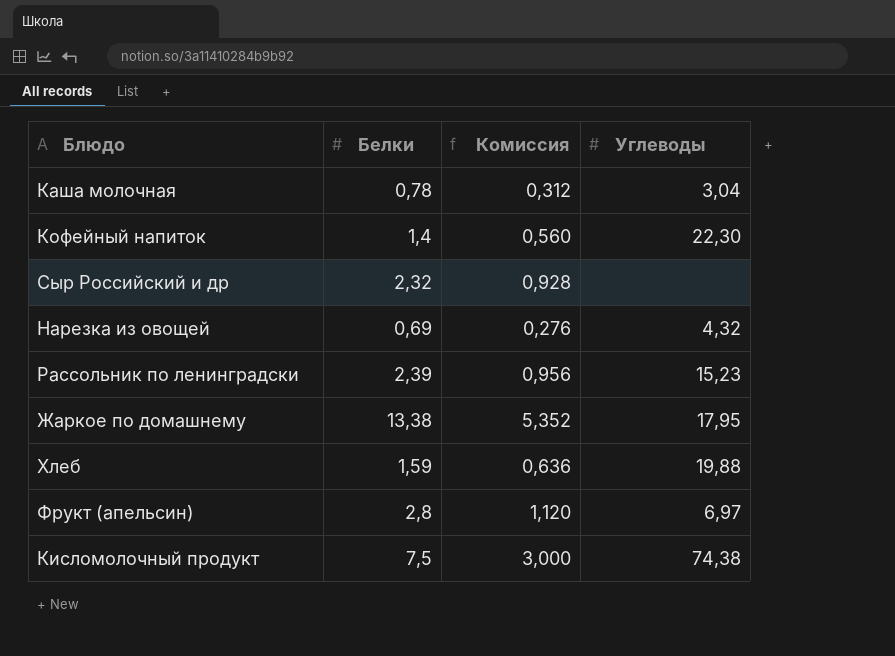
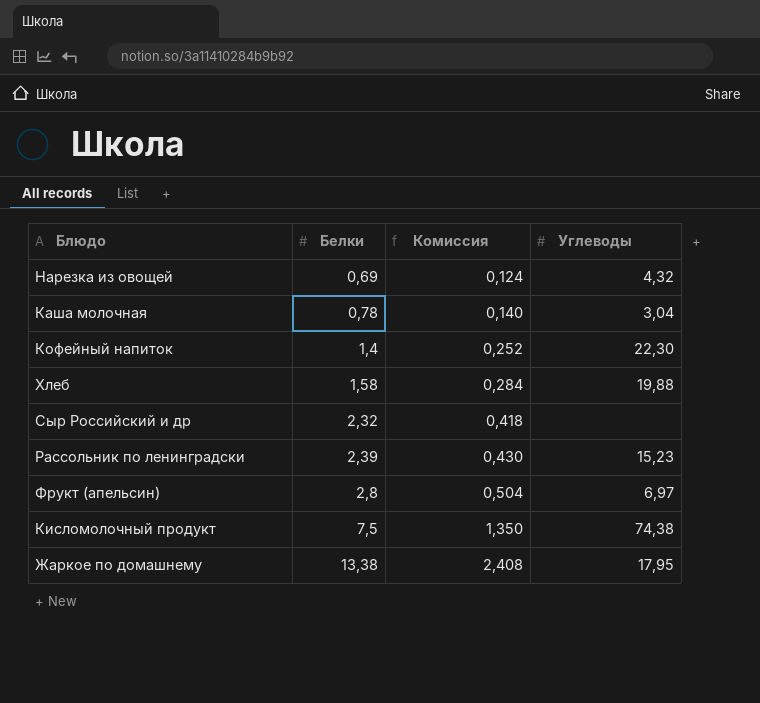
row order: none -> Белки ascending
column Комиссия | formula: [Белки] * 0,4 -> [Белки] * 0,18
Хлеб | Белки: 1,59 -> 1,58

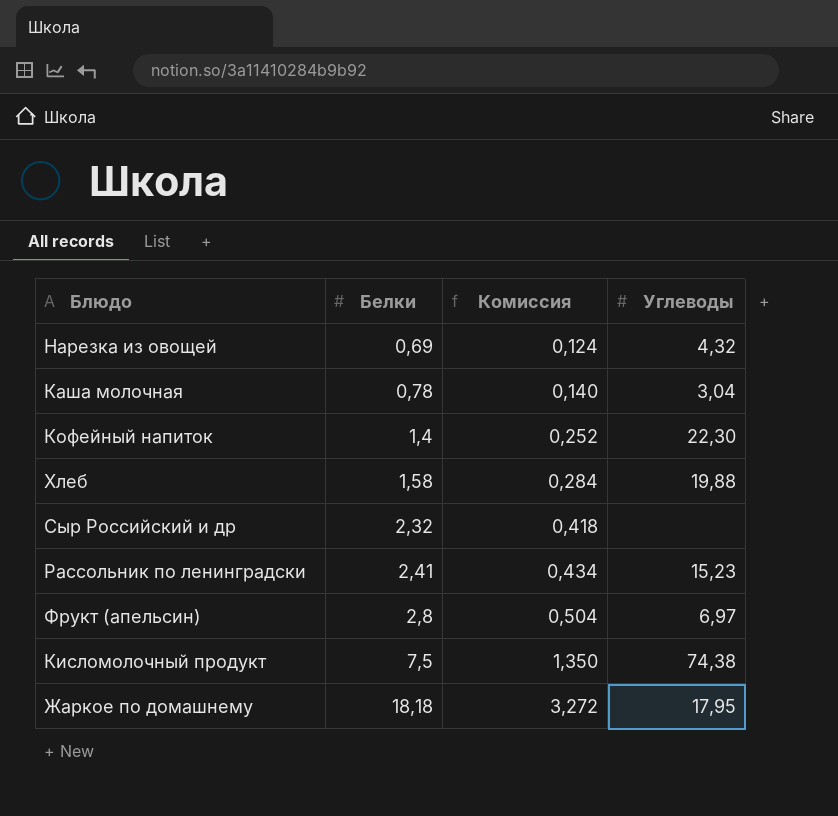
Рассольник по ленинградски | Белки: 2,39 -> 2,41
Рассольник по ленинградски | Комиссия: 0,430 -> 0,434
Жаркое по домашнему | Белки: 13,38 -> 18,18
Жаркое по домашнему | Комиссия: 2,408 -> 3,272

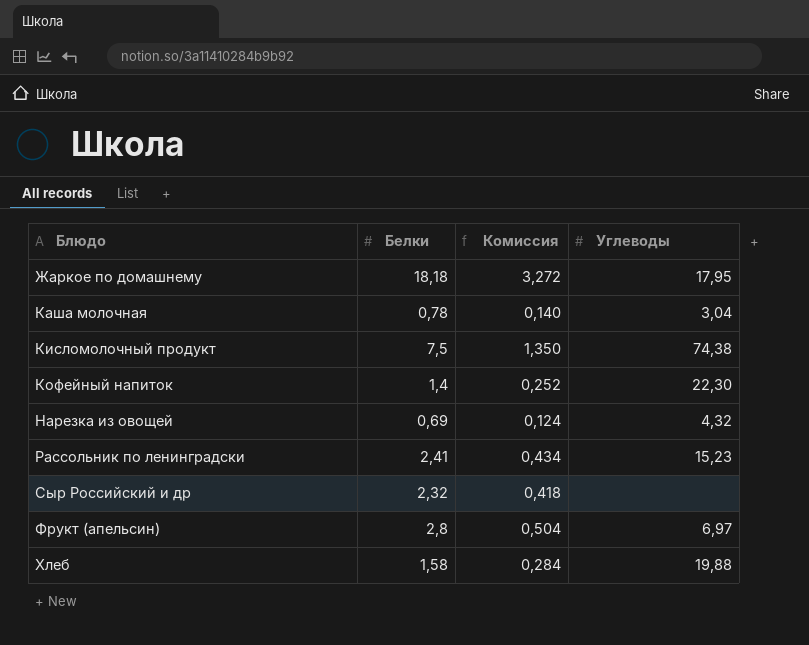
row order: Белки ascending -> Блюдо ascending

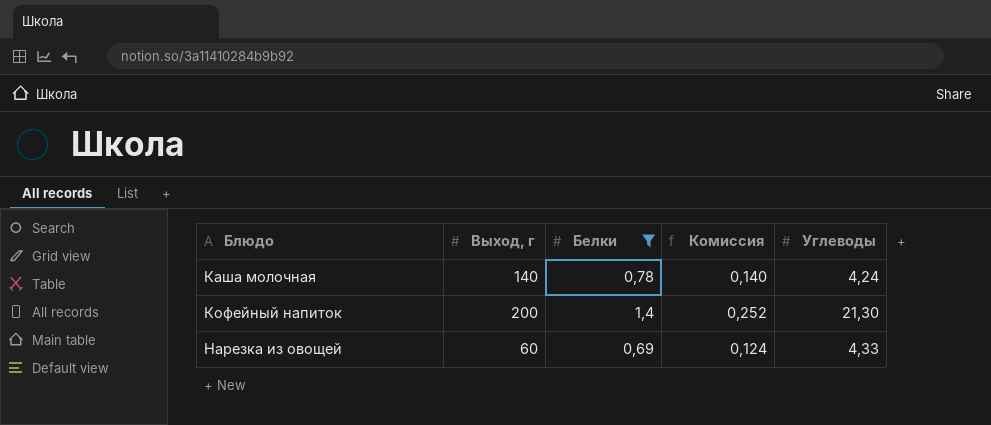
filter: none -> Белки <= 1,4
column Выход, г | position: none -> 2
Каша молочная | Углеводы: 3,04 -> 4,24
Кофейный напиток | Углеводы: 22,30 -> 21,30
Нарезка из овощей | Углеводы: 4,32 -> 4,33

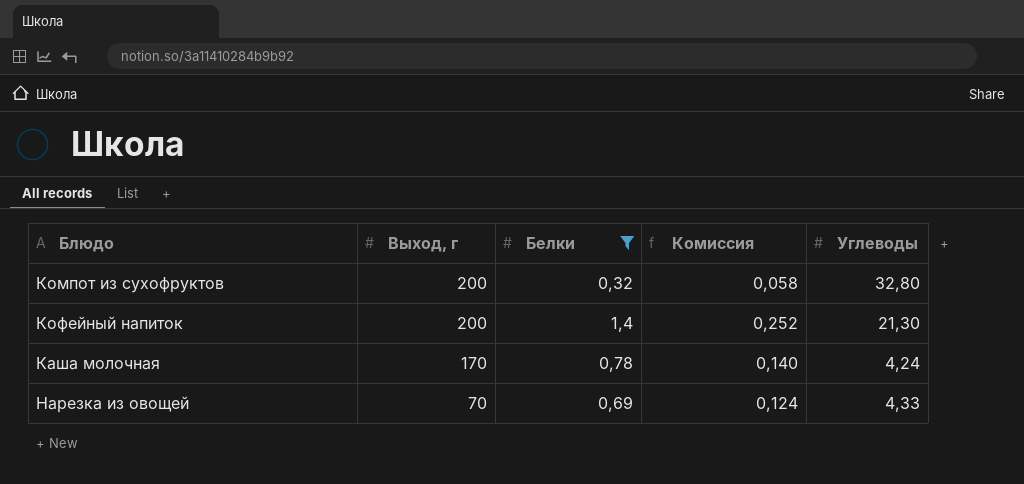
row order: Блюдо ascending -> Выход, г descending
row Компот из сухофруктов: none -> 200 | 0,32 | 0,058 | 32,80
Каша молочная | Выход, г: 140 -> 170
Нарезка из овощей | Выход, г: 60 -> 70

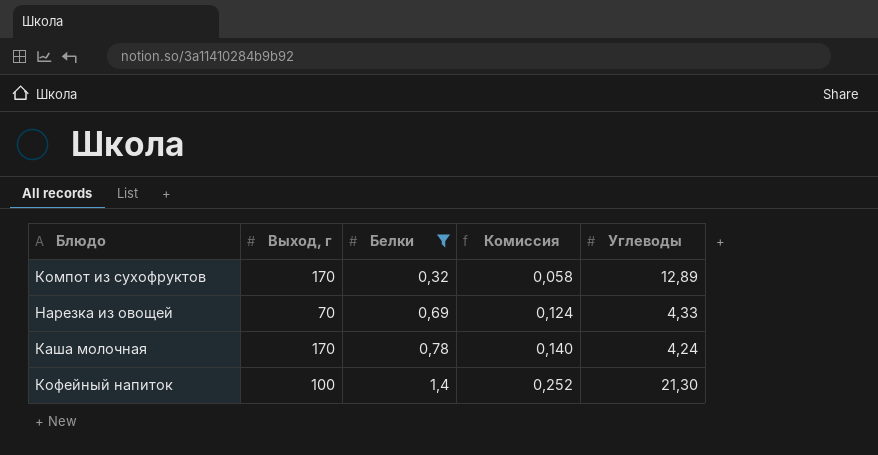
row order: Выход, г descending -> Белки ascending
Компот из сухофруктов | Выход, г: 200 -> 170
Компот из сухофруктов | Углеводы: 32,80 -> 12,89
Кофейный напиток | Выход, г: 200 -> 100

